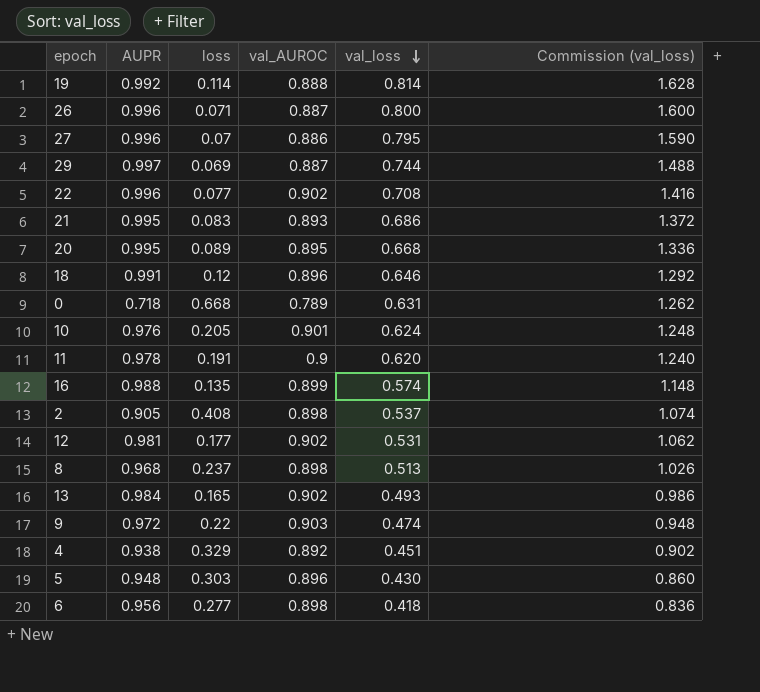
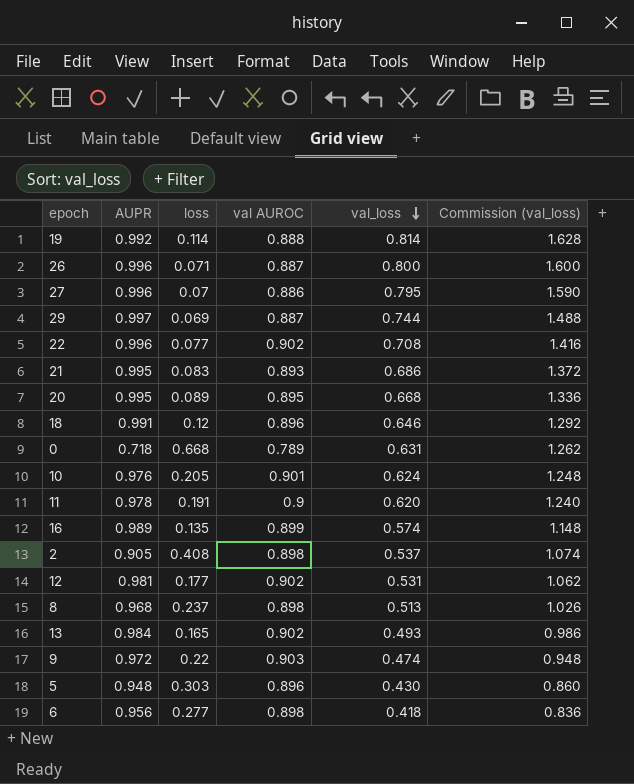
column name: val_AUROC -> val AUROC
row 4: 0.938 | 0.329 | 0.892 | 0.451 | 0.902 -> none
16 | AUPR: 0.988 -> 0.989

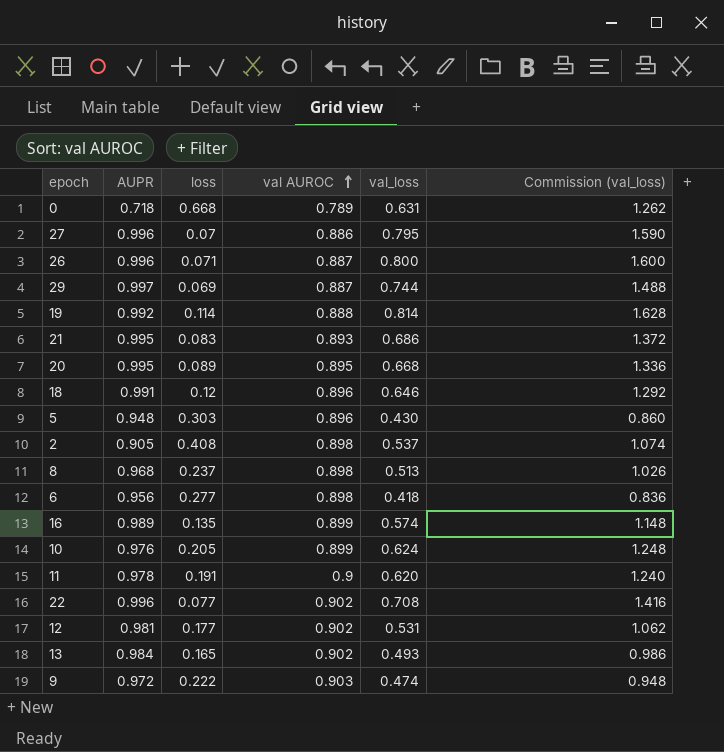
row order: val_loss descending -> val AUROC ascending
10 | val AUROC: 0.901 -> 0.899
9 | loss: 0.22 -> 0.222

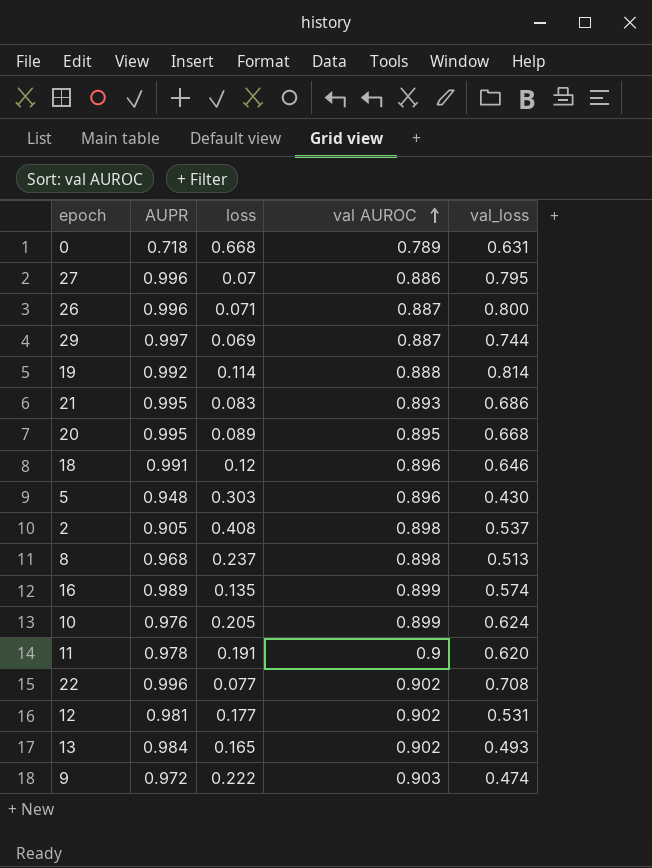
column Commission (val_loss) | formula: [val_loss] * 2 -> none
row 6: 0.956 | 0.277 | 0.898 | 0.418 | 0.836 -> none

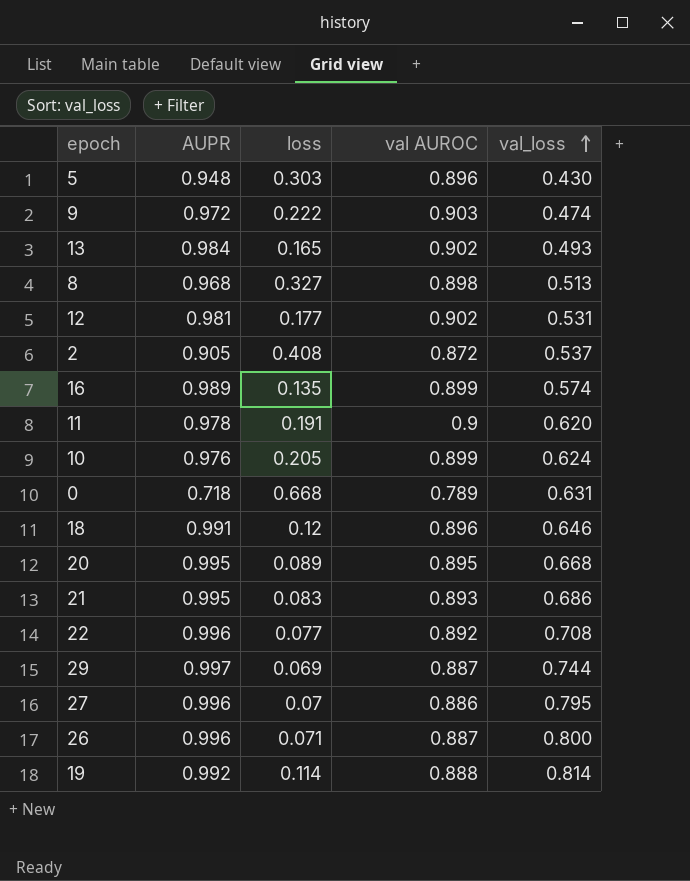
row order: val AUROC ascending -> val_loss ascending
8 | loss: 0.237 -> 0.327
2 | val AUROC: 0.898 -> 0.872
22 | val AUROC: 0.902 -> 0.892

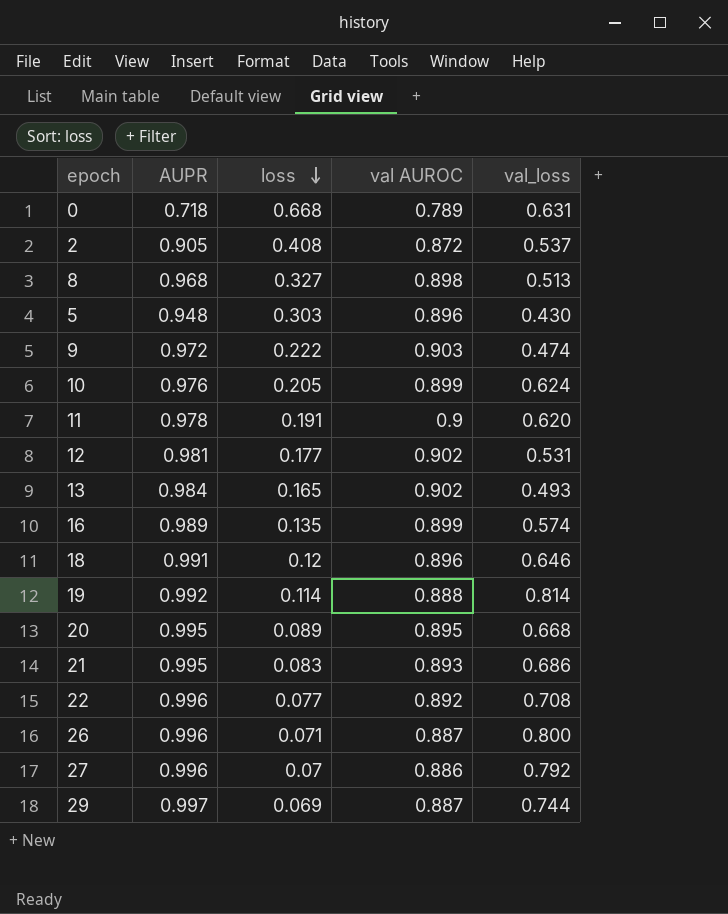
row order: val_loss ascending -> loss descending
27 | val_loss: 0.795 -> 0.792

